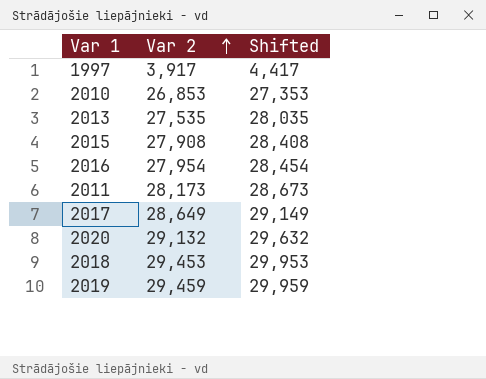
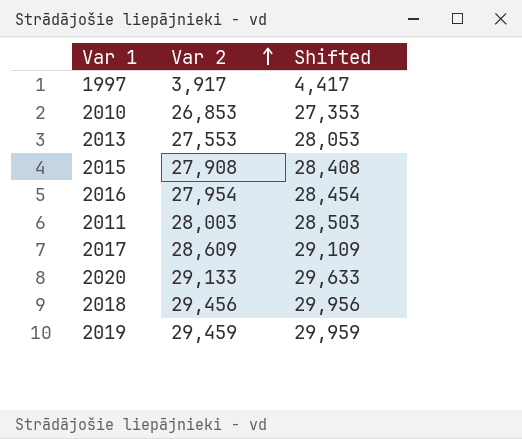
2013 | Var 2: 27,535 -> 27,553
2013 | Shifted: 28,035 -> 28,053
2011 | Var 2: 28,173 -> 28,003
2011 | Shifted: 28,673 -> 28,503
2017 | Var 2: 28,649 -> 28,609
2017 | Shifted: 29,149 -> 29,109
2020 | Var 2: 29,132 -> 29,133
2020 | Shifted: 29,632 -> 29,633
2018 | Var 2: 29,453 -> 29,456
2018 | Shifted: 29,953 -> 29,956

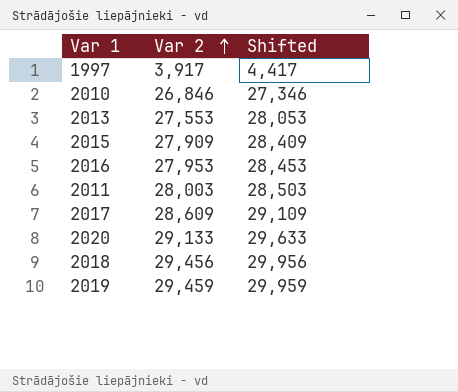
2010 | Var 2: 26,853 -> 26,846
2010 | Shifted: 27,353 -> 27,346
2015 | Var 2: 27,908 -> 27,909
2015 | Shifted: 28,408 -> 28,409
2016 | Var 2: 27,954 -> 27,953
2016 | Shifted: 28,454 -> 28,453

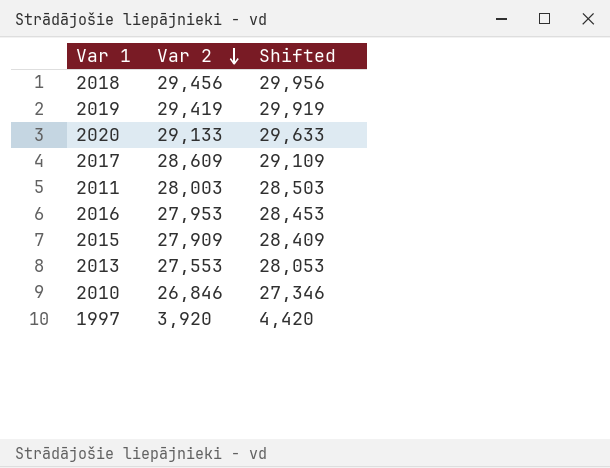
row order: Var 2 ascending -> Var 2 descending
2019 | Var 2: 29,459 -> 29,419
2019 | Shifted: 29,959 -> 29,919
1997 | Var 2: 3,917 -> 3,920
1997 | Shifted: 4,417 -> 4,420

